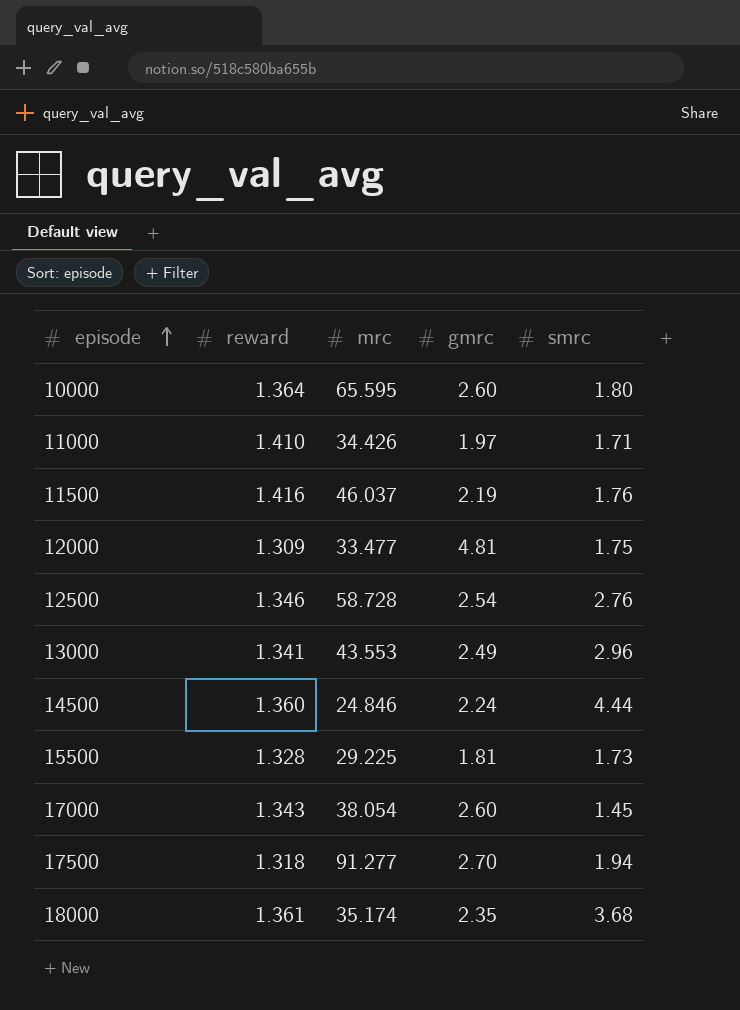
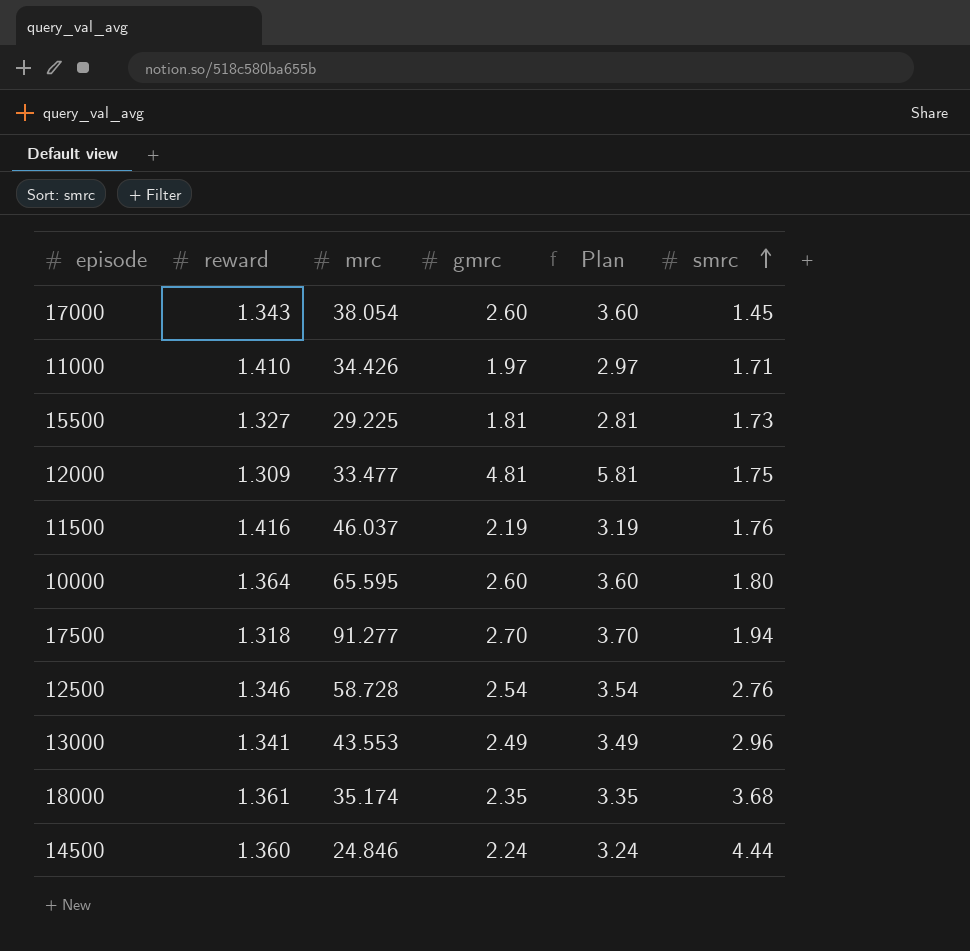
row order: episode ascending -> smrc ascending
column Plan | formula: none -> [gmrc] + 1
15500 | reward: 1.328 -> 1.327

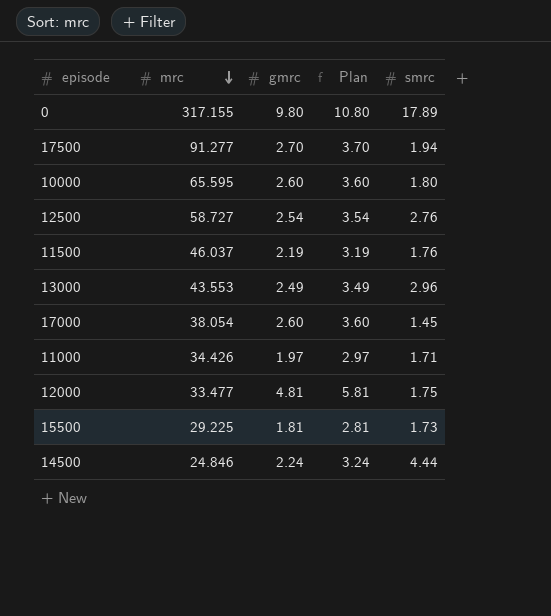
row order: smrc ascending -> mrc descending
column reward | position: 2 -> none
row 18000: 1.361 | 35.174 | 2.35 | 3.35 | 3.68 -> none
row 0: none -> 317.155 | 9.80 | 10.80 | 17.89
12500 | mrc: 58.728 -> 58.727

